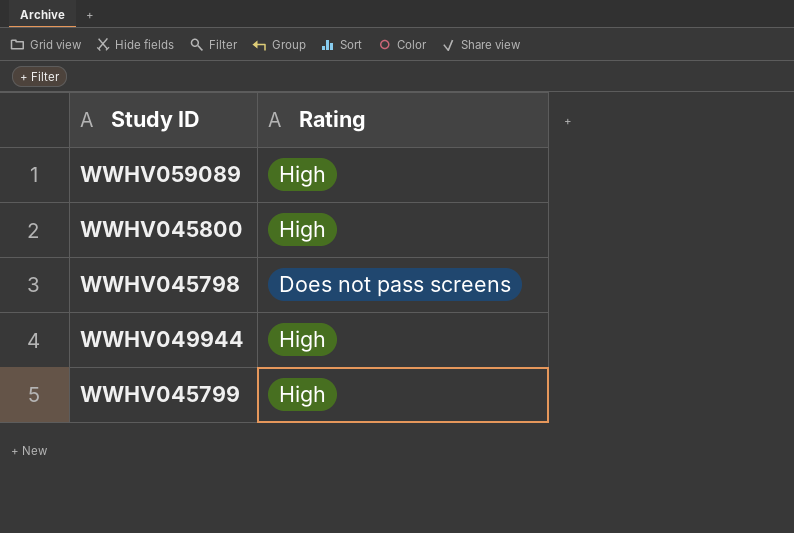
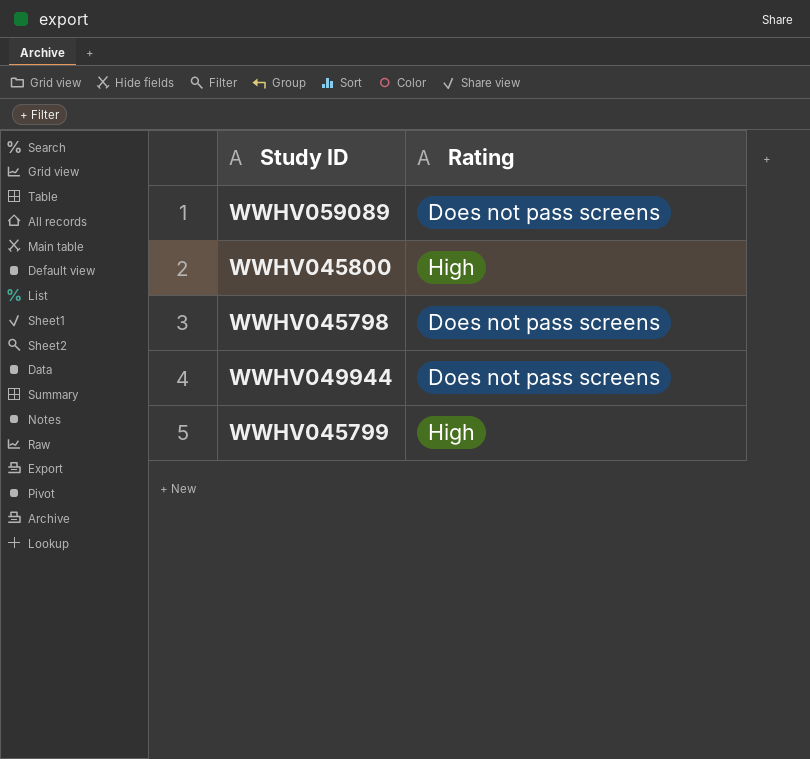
WWHV059089 | Rating: High -> Does not pass screens
WWHV049944 | Rating: High -> Does not pass screens

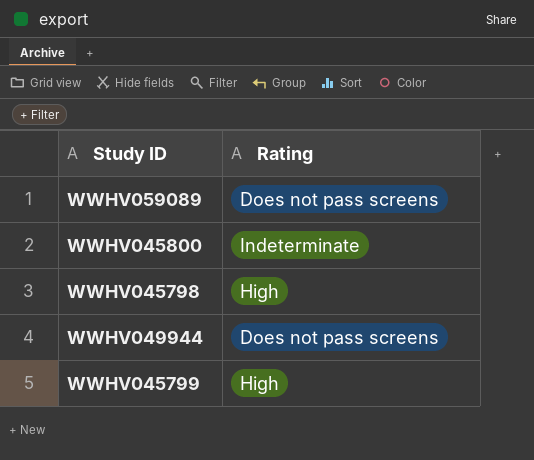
WWHV045800 | Rating: High -> Indeterminate
WWHV045798 | Rating: Does not pass screens -> High

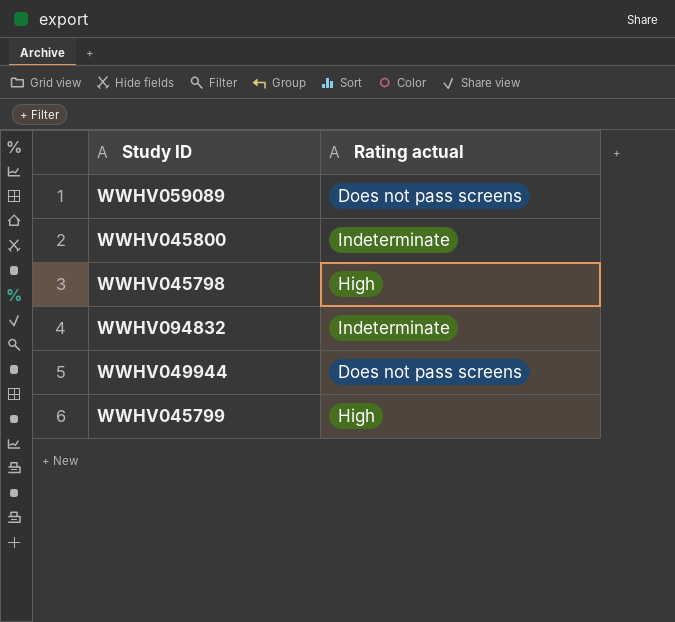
column name: Rating -> Rating actual
row WWHV094832: none -> Indeterminate

